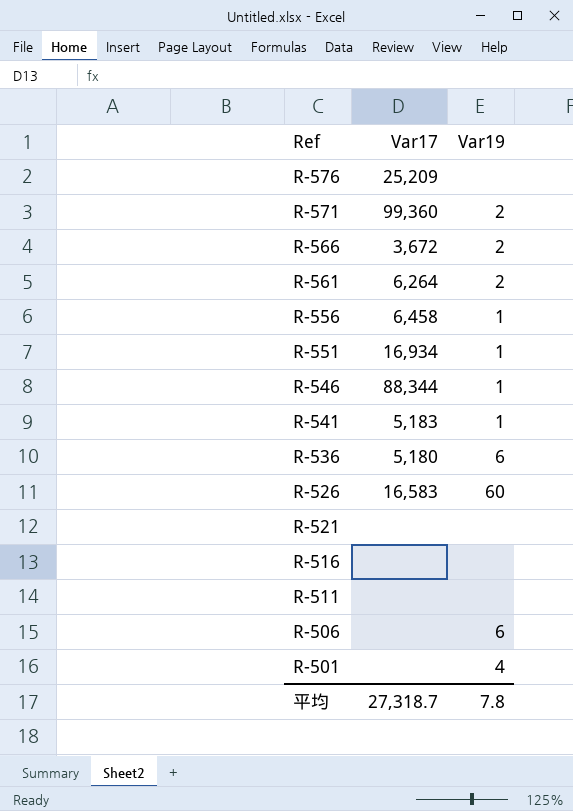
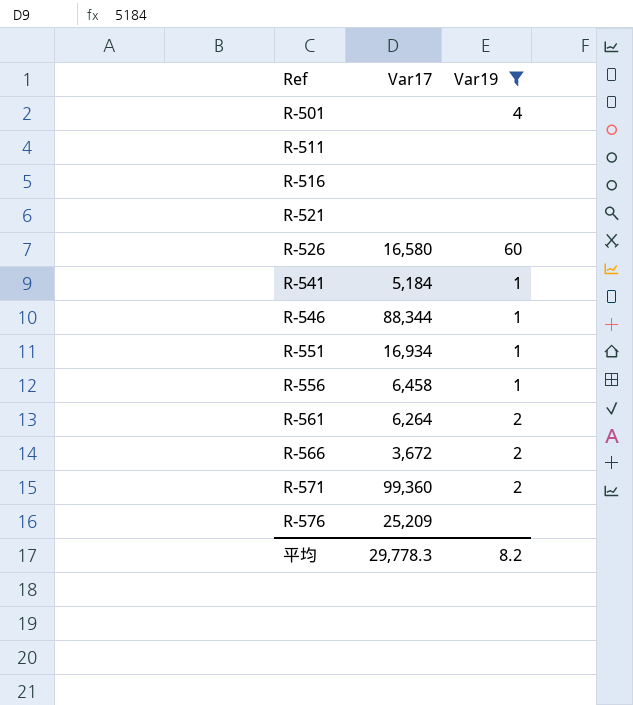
filter: none -> Var19 != 6
row order: Ref descending -> Ref ascending
R-526 | Var17: 16,583 -> 16,580
R-541 | Var17: 5,183 -> 5,184
平均 | Var17: 27,318.7 -> 29,778.3
平均 | Var19: 7.8 -> 8.2

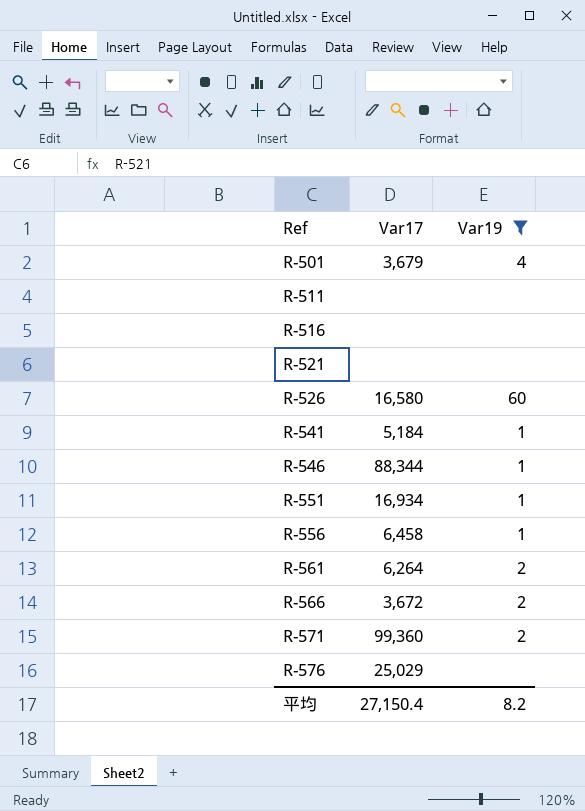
R-501 | Var17: none -> 3,679
R-576 | Var17: 25,209 -> 25,029
平均 | Var17: 29,778.3 -> 27,150.4

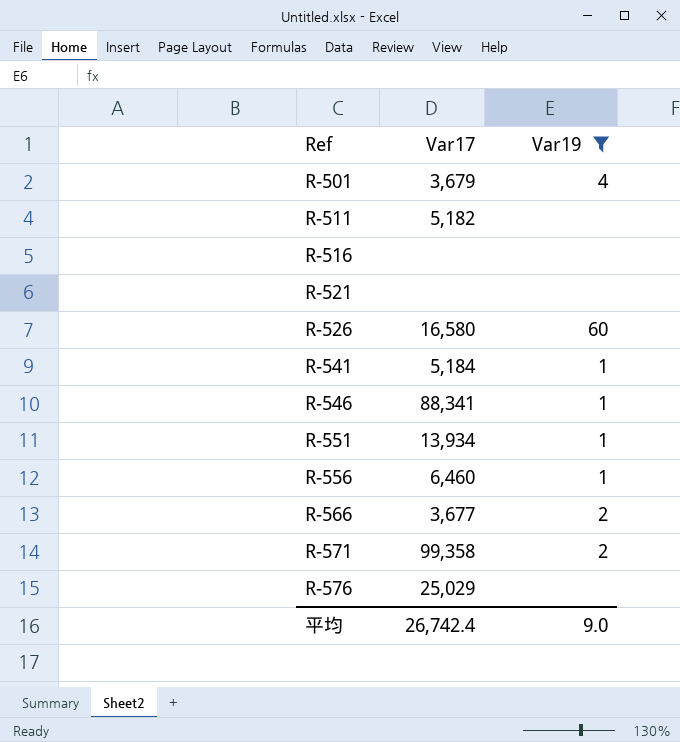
row R-561: 6,264 | 2 -> none
R-511 | Var17: none -> 5,182
R-546 | Var17: 88,344 -> 88,341
R-551 | Var17: 16,934 -> 13,934
R-556 | Var17: 6,458 -> 6,460
R-566 | Var17: 3,672 -> 3,677
R-571 | Var17: 99,360 -> 99,358
平均 | Var17: 27,150.4 -> 26,742.4
平均 | Var19: 8.2 -> 9.0

